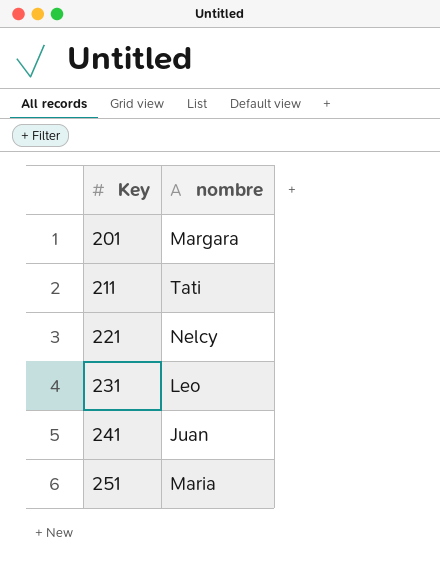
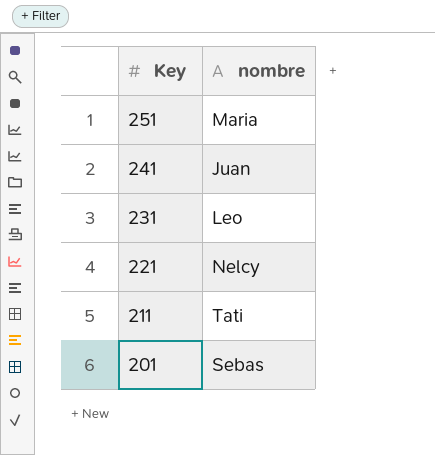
row order: Key ascending -> Key descending
201 | nombre: Margara -> Sebas

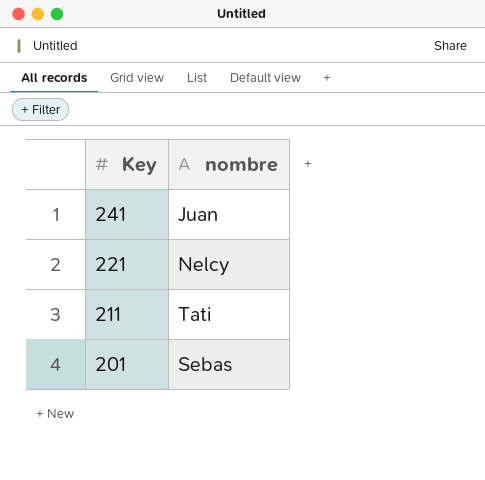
row 251: Maria -> none
row 231: Leo -> none

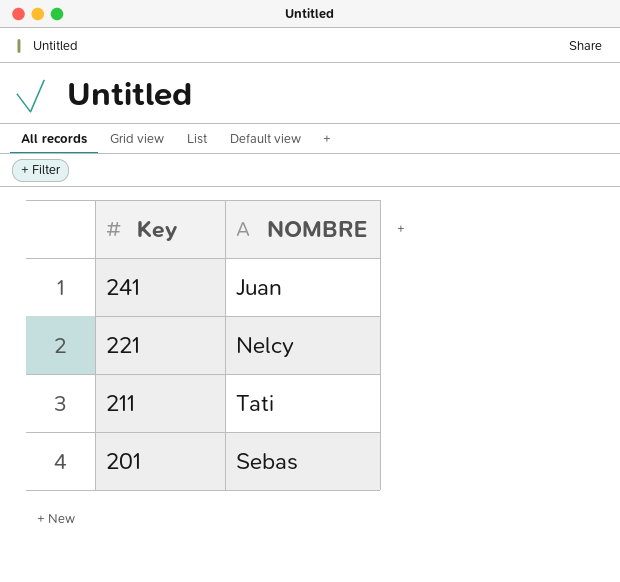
column name: nombre -> NOMBRE

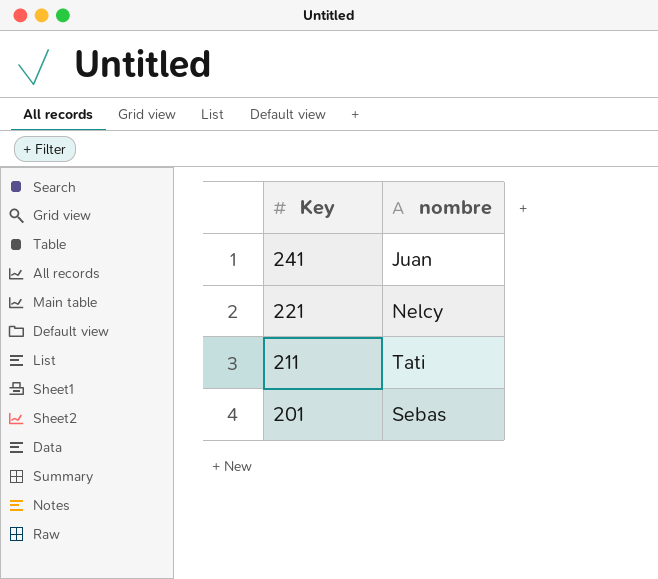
column name: NOMBRE -> nombre

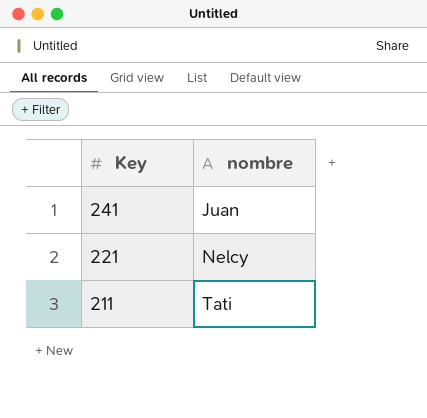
row 201: Sebas -> none

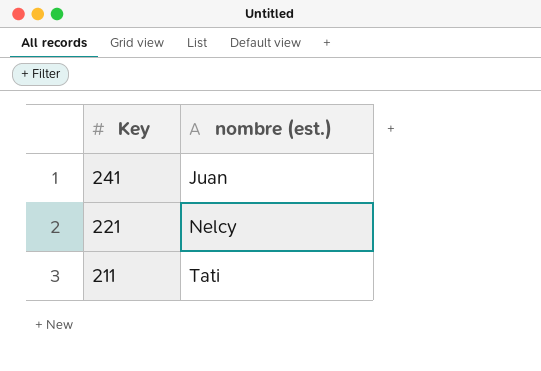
column name: nombre -> nombre (est.)

